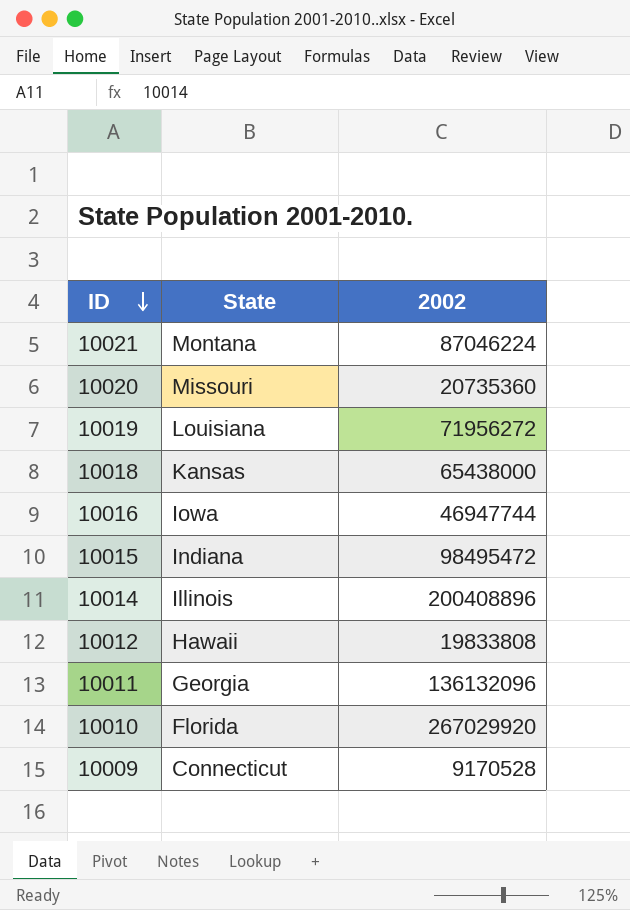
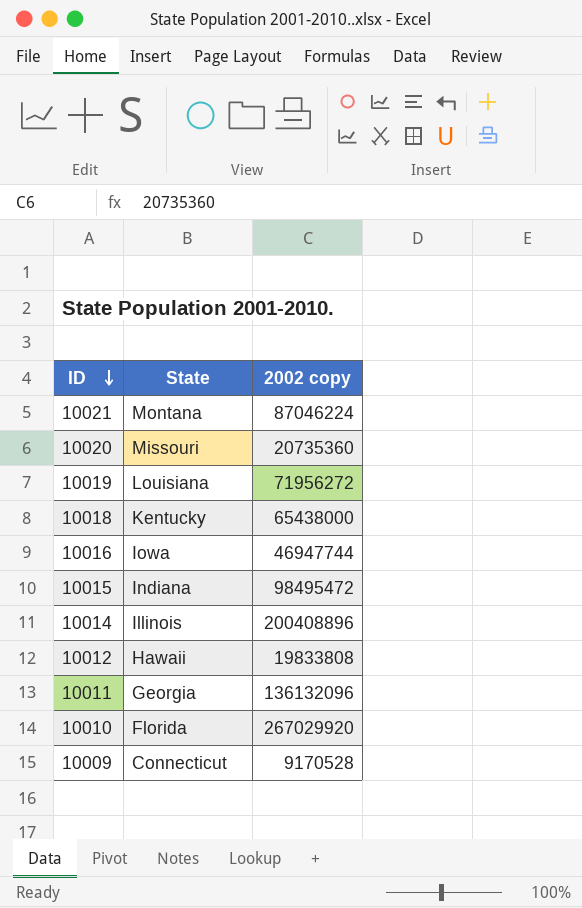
column name: 2002 -> 2002 copy
10018 | State: Kansas -> Kentucky

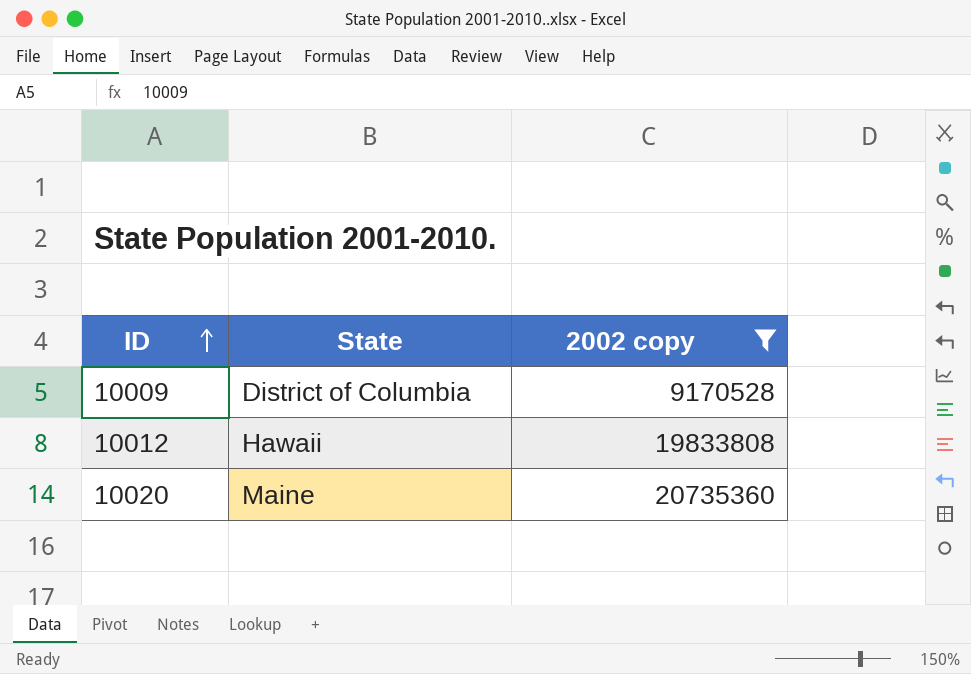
filter: none -> 2002 copy <= 20735360
row order: ID descending -> ID ascending
10009 | State: Connecticut -> District of Columbia
10020 | State: Missouri -> Maine

